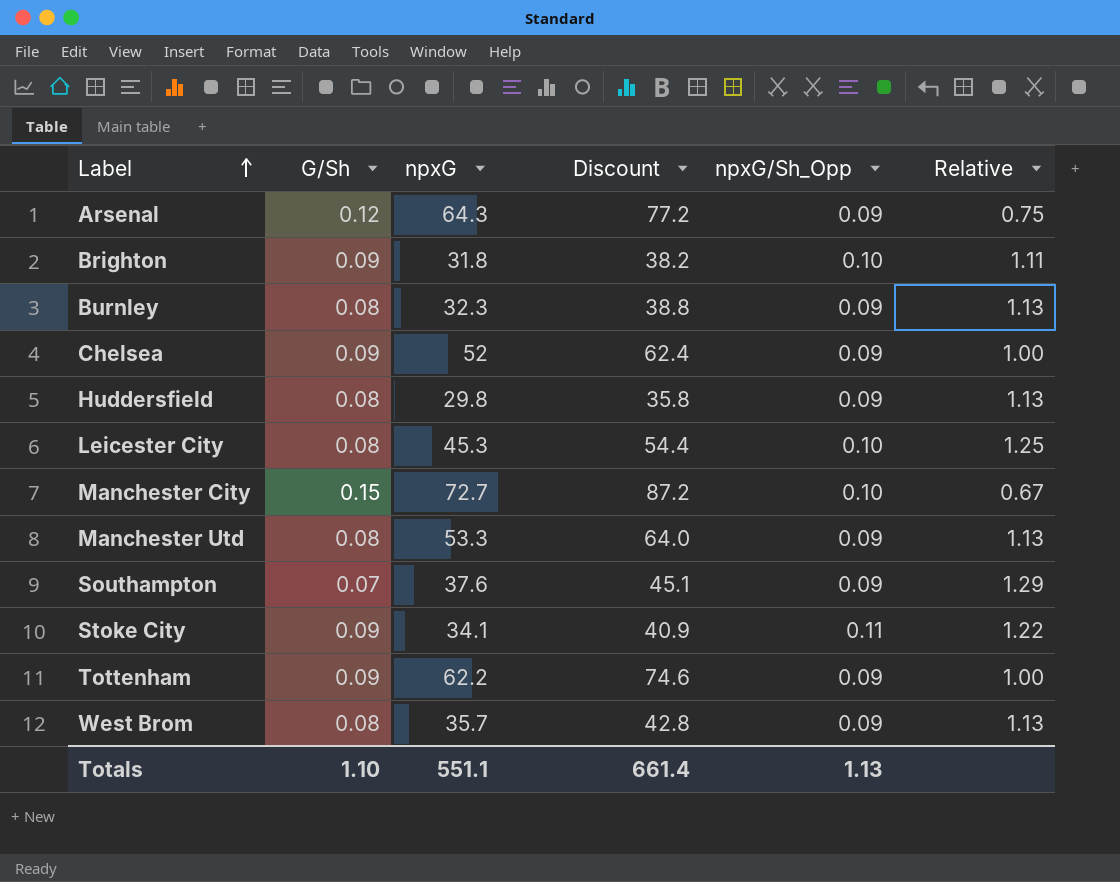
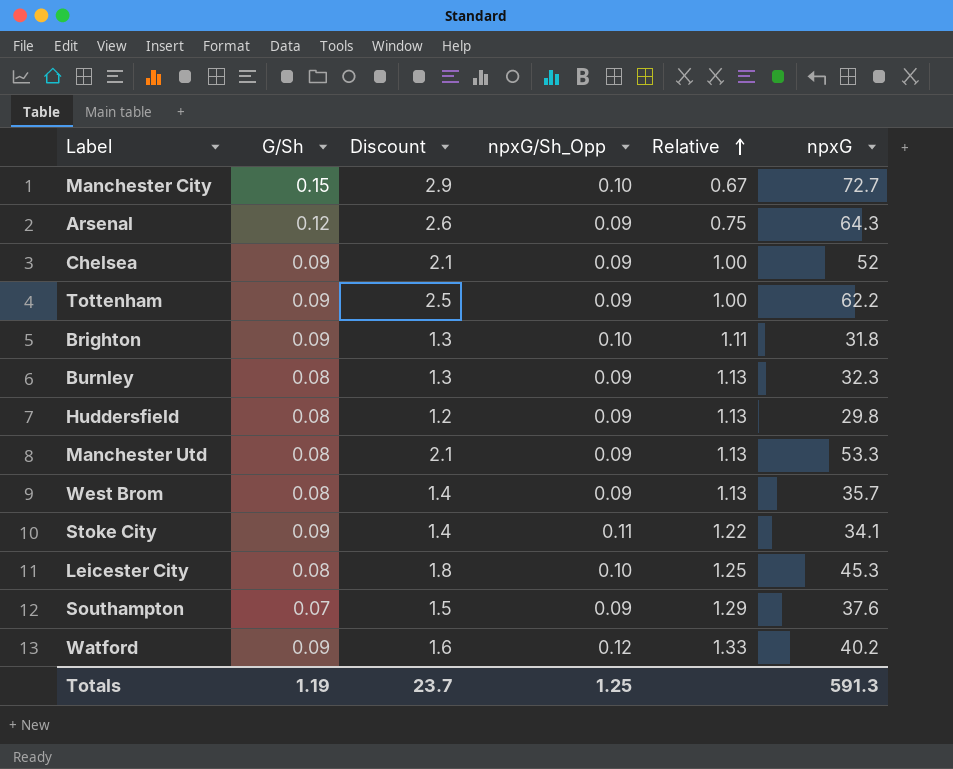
row order: Label ascending -> Relative ascending
column Discount | formula: [npxG] * 1.2 -> [npxG] * 0.04
column npxG | position: 3 -> 6
row Watford: none -> 0.09 | 1.6 | 0.12 | 1.33 | 40.2
Totals | G/Sh: 1.10 -> 1.19
Totals | Discount: 661.4 -> 23.7
Totals | npxG/Sh_Opp: 1.13 -> 1.25
Totals | npxG: 551.1 -> 591.3

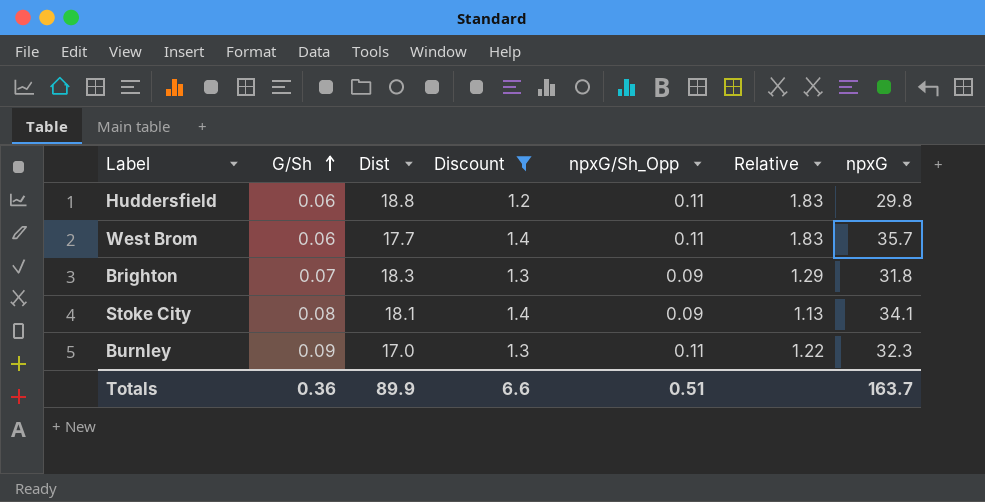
filter: none -> Discount <= 1.4
row order: Relative ascending -> G/Sh ascending
column Dist | position: none -> 3
Huddersfield | G/Sh: 0.08 -> 0.06
Huddersfield | npxG/Sh_Opp: 0.09 -> 0.11
Huddersfield | Relative: 1.13 -> 1.83
West Brom | G/Sh: 0.08 -> 0.06
West Brom | npxG/Sh_Opp: 0.09 -> 0.11
West Brom | Relative: 1.13 -> 1.83
Brighton | G/Sh: 0.09 -> 0.07
Brighton | npxG/Sh_Opp: 0.10 -> 0.09
Brighton | Relative: 1.11 -> 1.29
Stoke City | G/Sh: 0.09 -> 0.08
Stoke City | npxG/Sh_Opp: 0.11 -> 0.09
Stoke City | Relative: 1.22 -> 1.13
Burnley | G/Sh: 0.08 -> 0.09
Burnley | npxG/Sh_Opp: 0.09 -> 0.11
Burnley | Relative: 1.13 -> 1.22
Totals | G/Sh: 1.19 -> 0.36
Totals | Discount: 23.7 -> 6.6
Totals | npxG/Sh_Opp: 1.25 -> 0.51
Totals | npxG: 591.3 -> 163.7

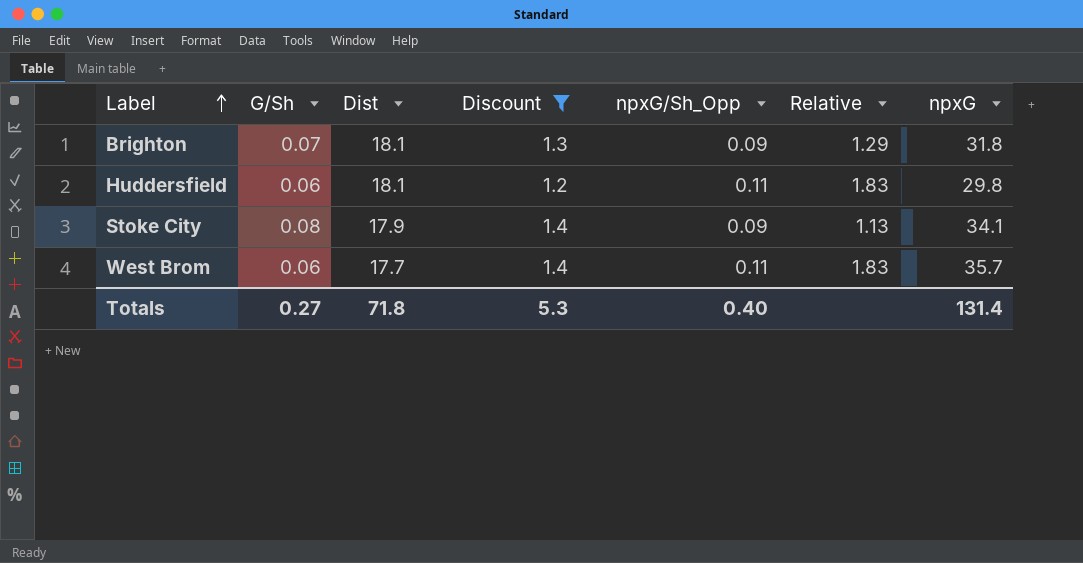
row order: G/Sh ascending -> Label ascending
row Burnley: 0.09 | 17.0 | 1.3 | 0.11 | 1.22 | 32.3 -> none
Brighton | Dist: 18.3 -> 18.1
Huddersfield | Dist: 18.8 -> 18.1
Stoke City | Dist: 18.1 -> 17.9
Totals | G/Sh: 0.36 -> 0.27
Totals | Dist: 89.9 -> 71.8
Totals | Discount: 6.6 -> 5.3
Totals | npxG/Sh_Opp: 0.51 -> 0.40
Totals | npxG: 163.7 -> 131.4

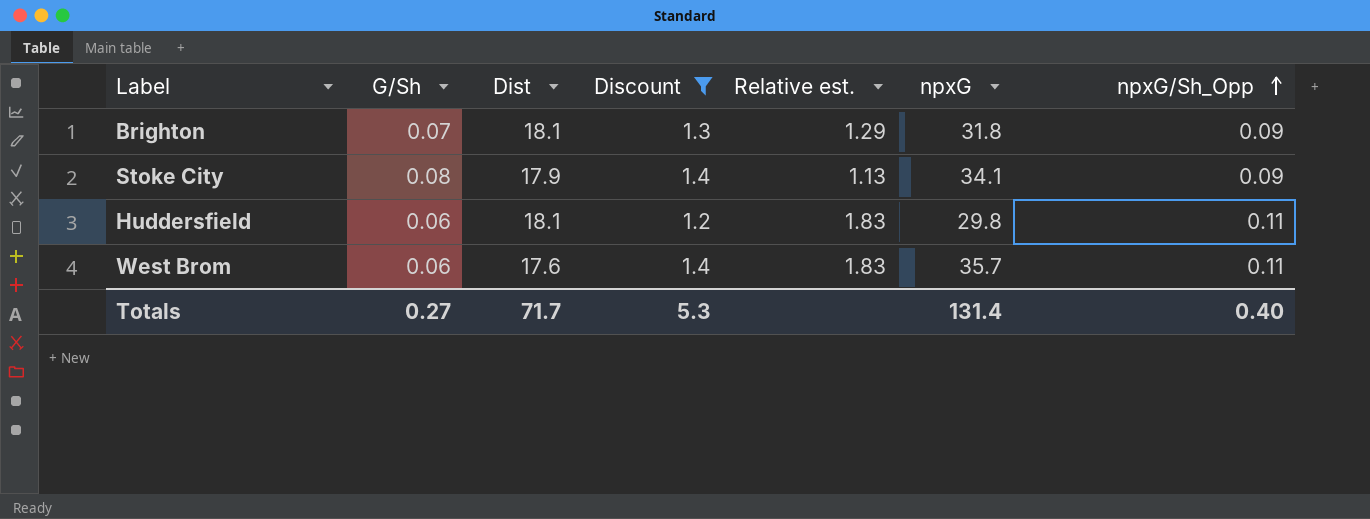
row order: Label ascending -> npxG/Sh_Opp ascending
column name: Relative -> Relative est.
column npxG/Sh_Opp | position: 5 -> 7
West Brom | Dist: 17.7 -> 17.6
Totals | Dist: 71.8 -> 71.7

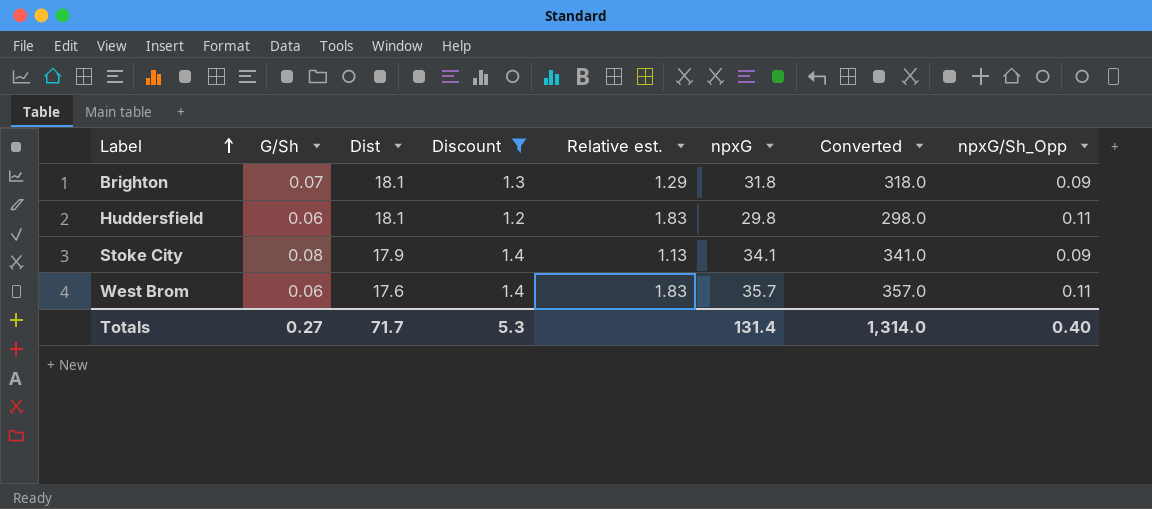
row order: npxG/Sh_Opp ascending -> Label ascending
column Converted | formula: none -> [npxG] * 10

